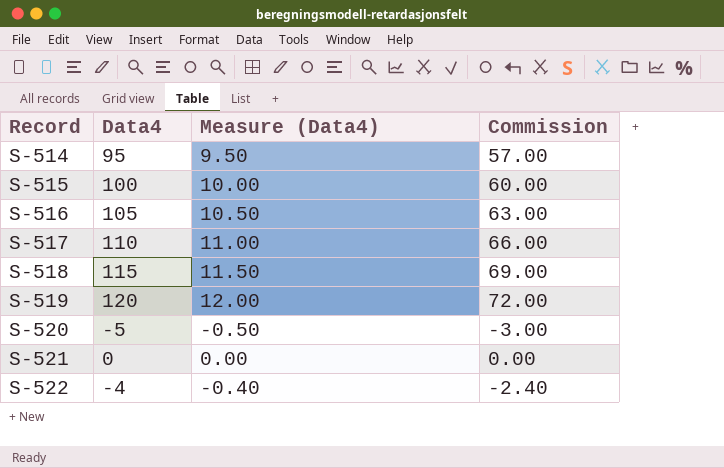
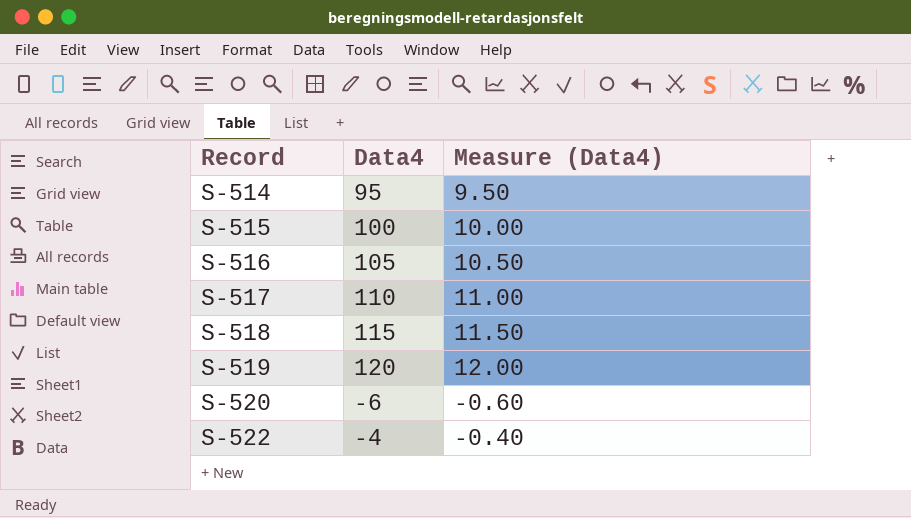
column Commission | formula: [Data4] * 0.6 -> none
row S-521: 0 | 0.00 | 0.00 -> none
S-520 | Data4: -5 -> -6
S-520 | Measure (Data4): -0.50 -> -0.60

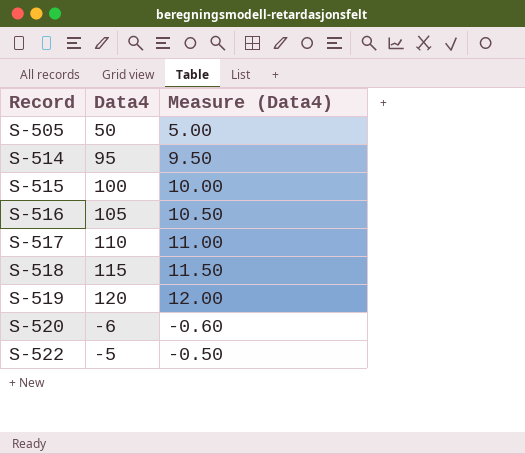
row S-505: none -> 50 | 5.00
S-522 | Data4: -4 -> -5
S-522 | Measure (Data4): -0.40 -> -0.50

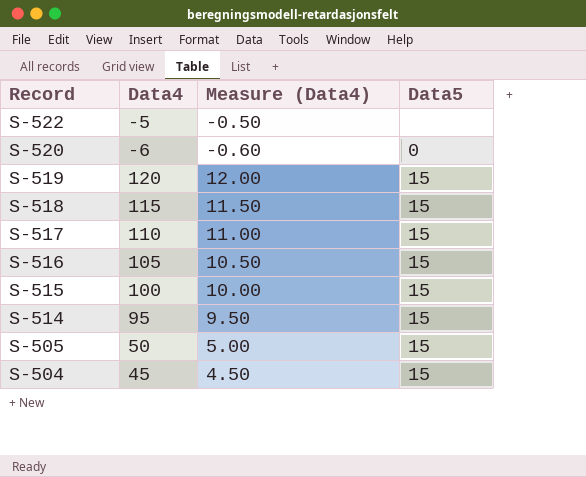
row order: Record ascending -> Record descending
column Data5 | position: none -> 4
row S-504: none -> 45 | 4.50 | 15

